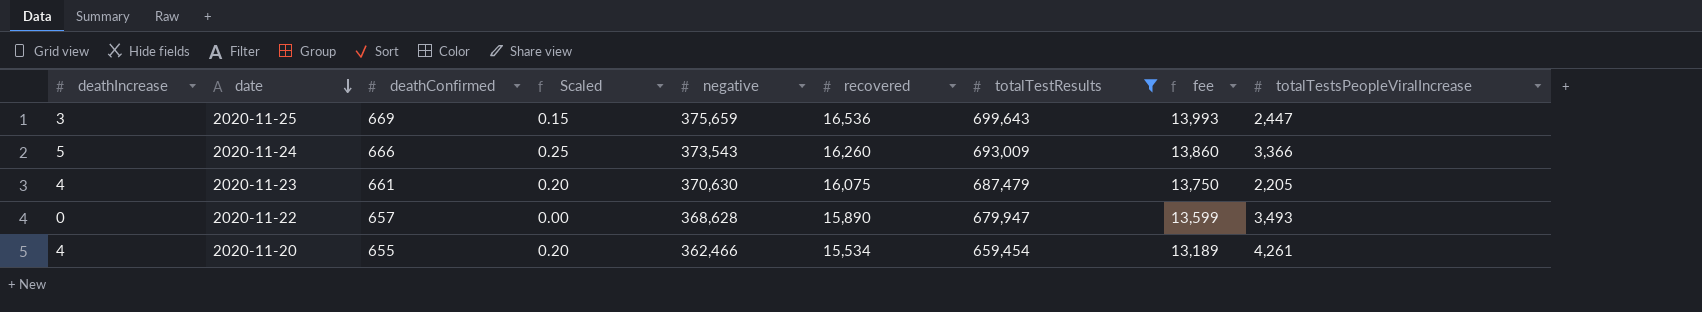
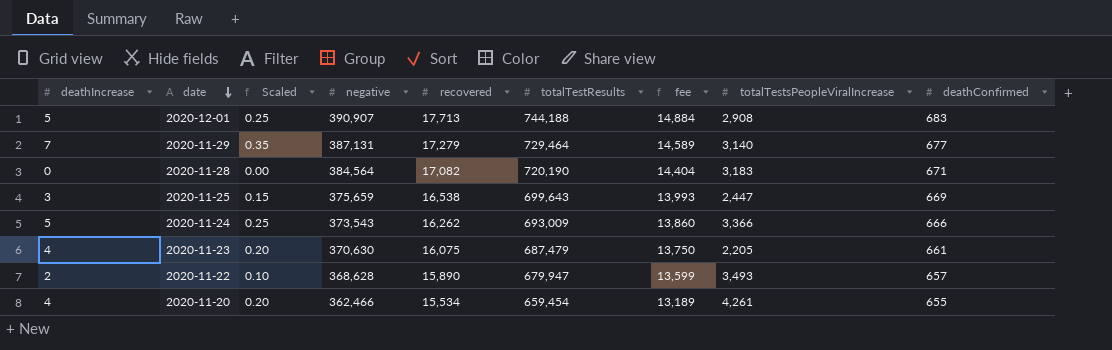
filter: totalTestResults <= 699,643 -> none
column deathConfirmed | position: 3 -> 9
2020-11-25 | recovered: 16,536 -> 16,538
2020-11-24 | recovered: 16,260 -> 16,262
2020-11-22 | deathIncrease: 0 -> 2
2020-11-22 | Scaled: 0.00 -> 0.10

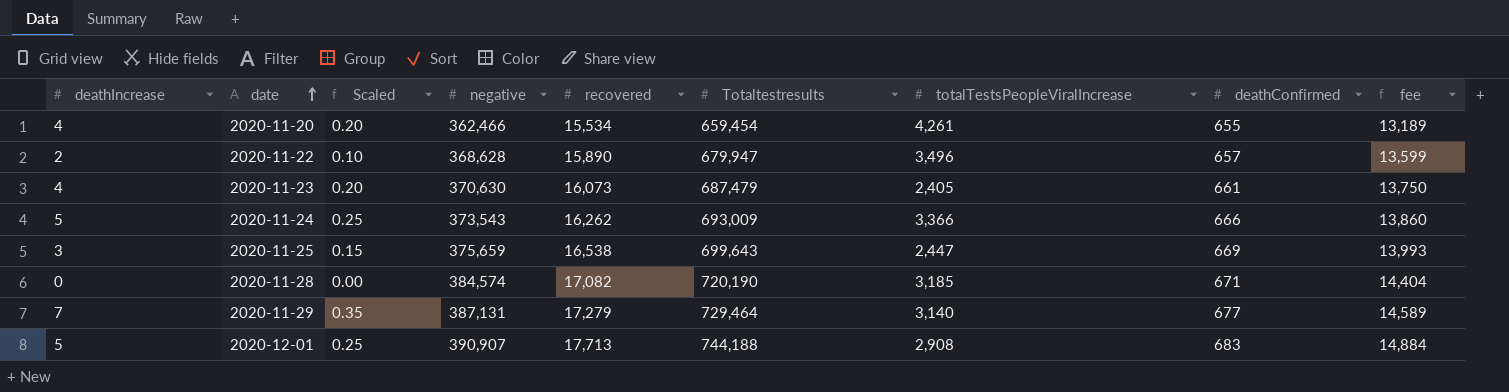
row order: date descending -> date ascending
column name: totalTestResults -> Totaltestresults
column fee | position: 7 -> 9
2020-11-22 | totalTestsPeopleViralIncrease: 3,493 -> 3,496
2020-11-23 | recovered: 16,075 -> 16,073
2020-11-23 | totalTestsPeopleViralIncrease: 2,205 -> 2,405
2020-11-28 | negative: 384,564 -> 384,574
2020-11-28 | totalTestsPeopleViralIncrease: 3,183 -> 3,185

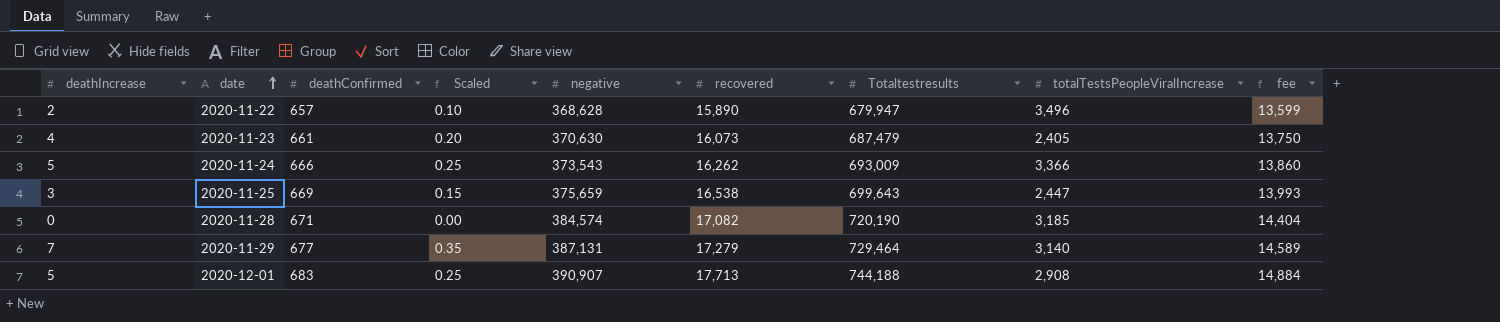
column deathConfirmed | position: 8 -> 3
row 2020-11-20: 4 | 0.20 | 362,466 | 15,534 | 659,454 | 4,261 | 655 | 13,189 -> none

